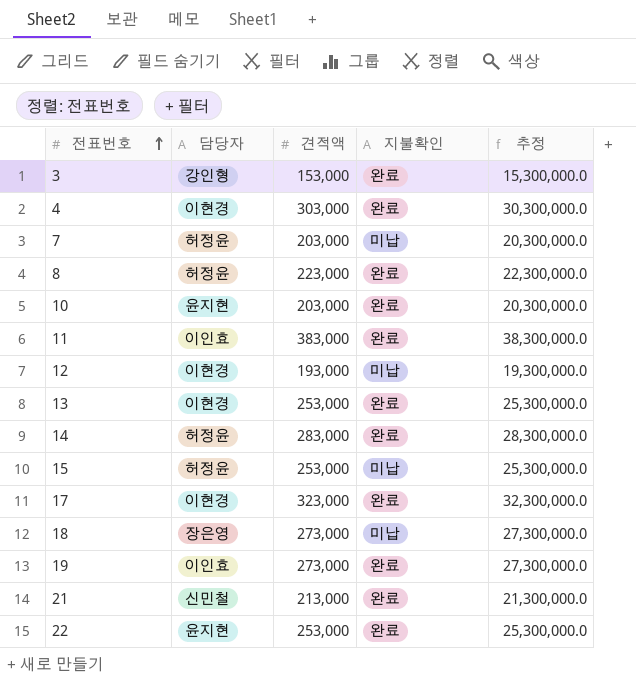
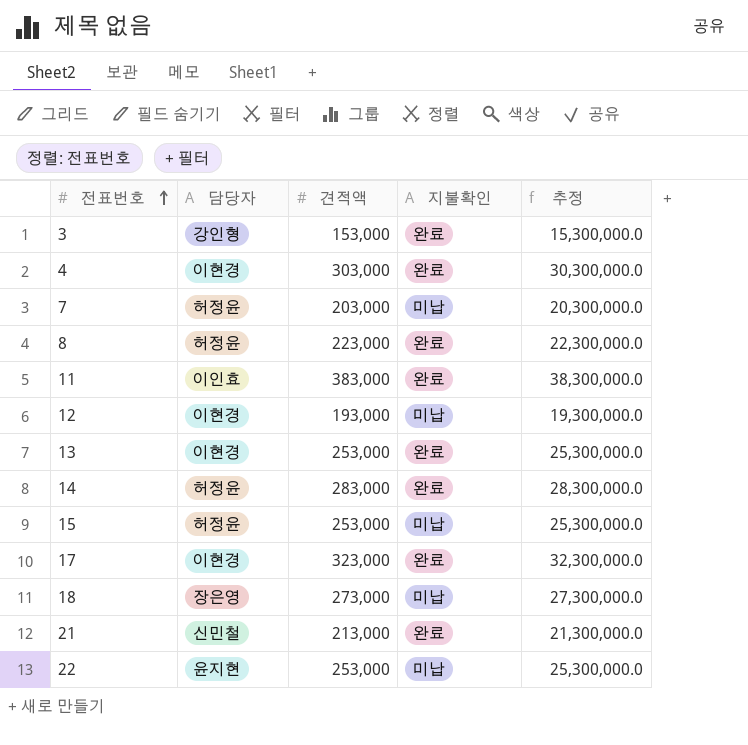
row 10: 윤지현 | 203,000 | 완료 | 20,300,000.0 -> none
row 19: 이인효 | 273,000 | 완료 | 27,300,000.0 -> none
22 | 지불확인: 완료 -> 미납

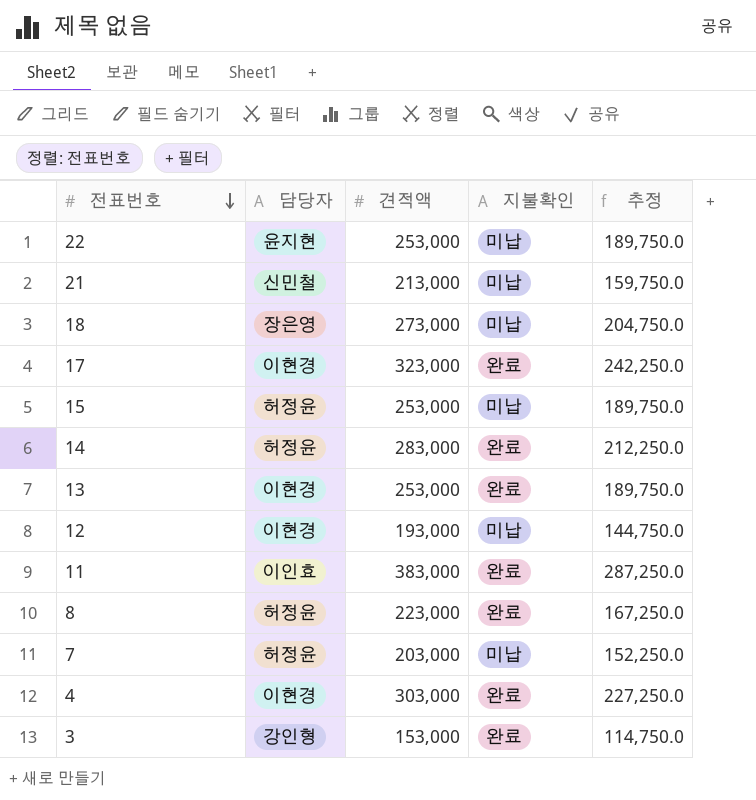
row order: 전표번호 ascending -> 전표번호 descending
column 추정 | formula: [견적액] * 100 -> [견적액] * 0.75
21 | 지불확인: 완료 -> 미납

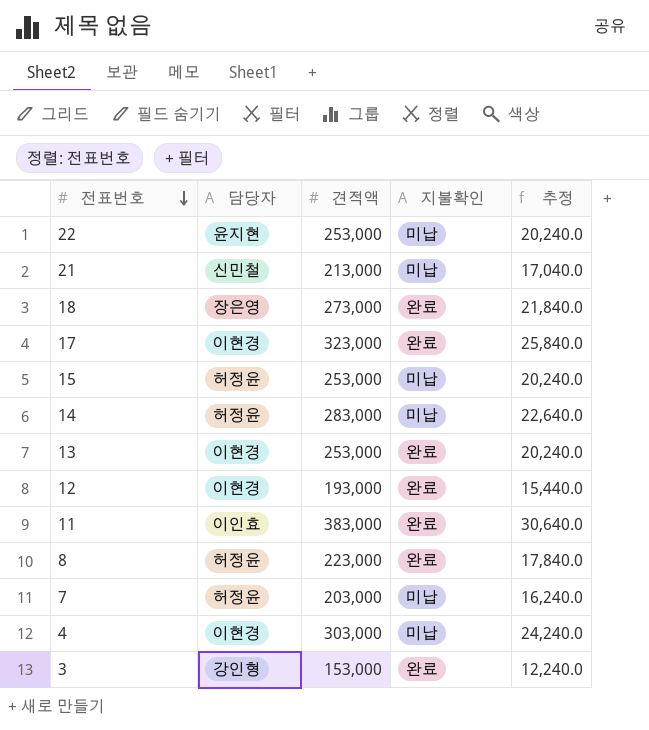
column 추정 | formula: [견적액] * 0.75 -> [견적액] * 0.08
18 | 지불확인: 미납 -> 완료
14 | 지불확인: 완료 -> 미납
12 | 지불확인: 미납 -> 완료
4 | 지불확인: 완료 -> 미납

